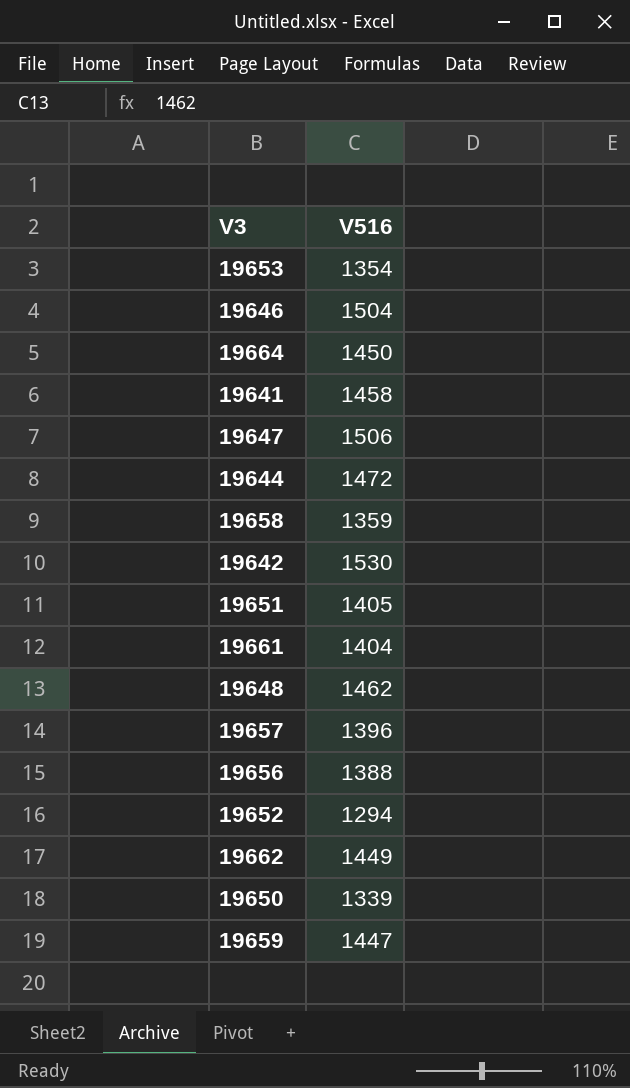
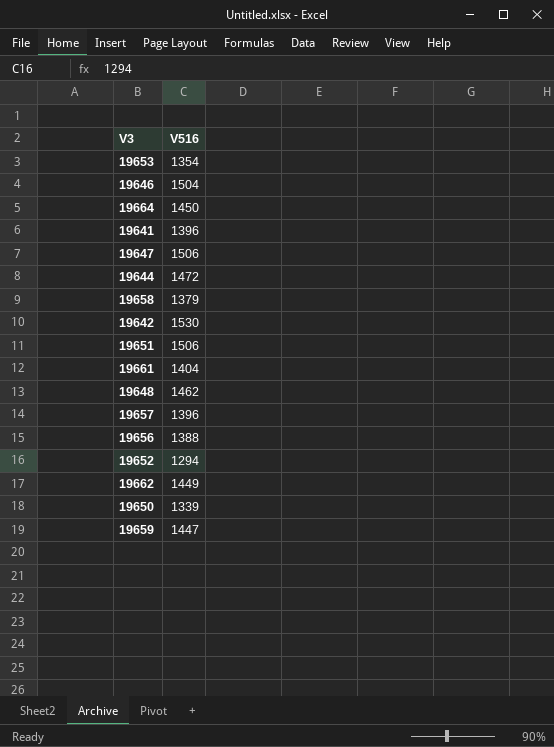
19641 | V516: 1458 -> 1396
19658 | V516: 1359 -> 1379
19651 | V516: 1405 -> 1506

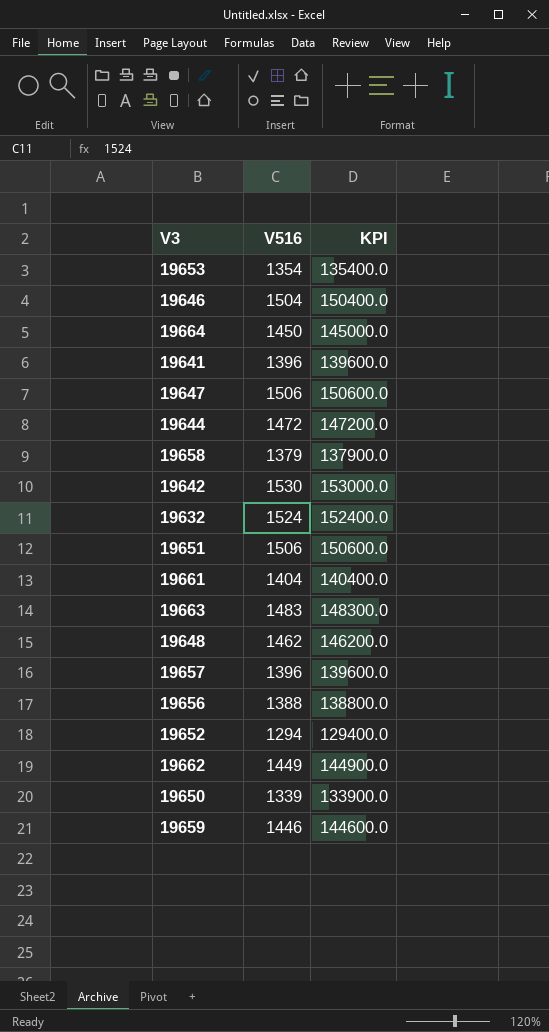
column KPI | formula: none -> [V516] * 100
row 19632: none -> 1524 | 152400.0
row 19663: none -> 1483 | 148300.0
19659 | V516: 1447 -> 1446

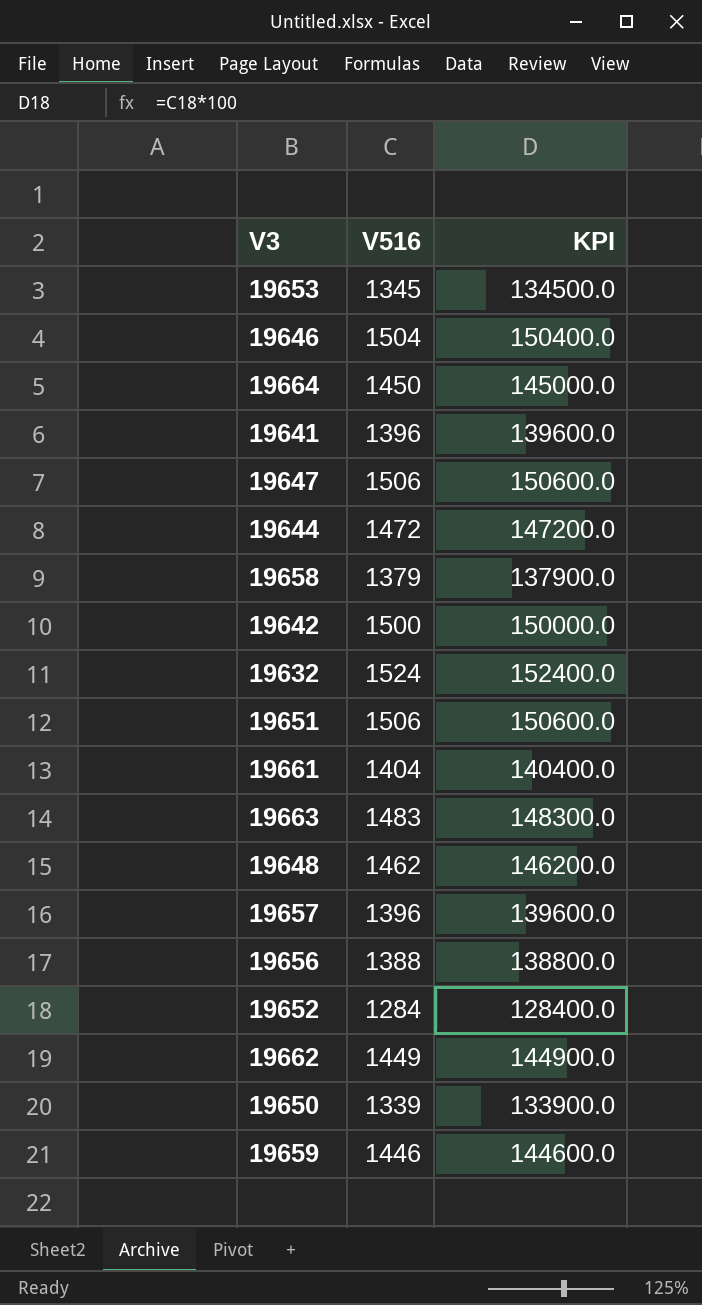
19653 | V516: 1354 -> 1345
19653 | KPI: 135400.0 -> 134500.0
19642 | V516: 1530 -> 1500
19642 | KPI: 153000.0 -> 150000.0
19652 | V516: 1294 -> 1284
19652 | KPI: 129400.0 -> 128400.0

